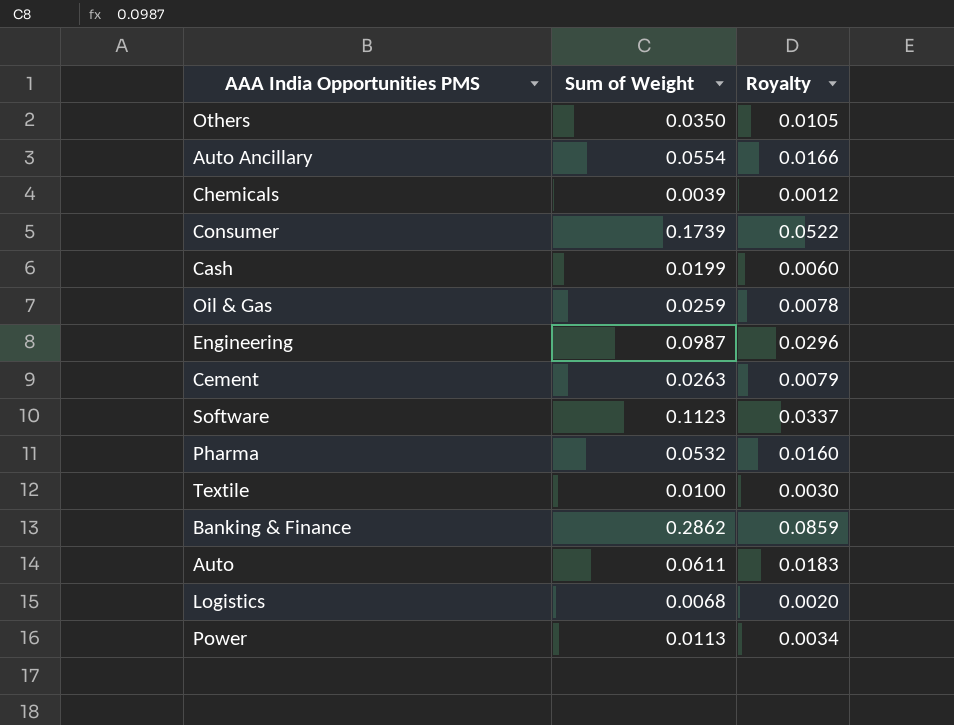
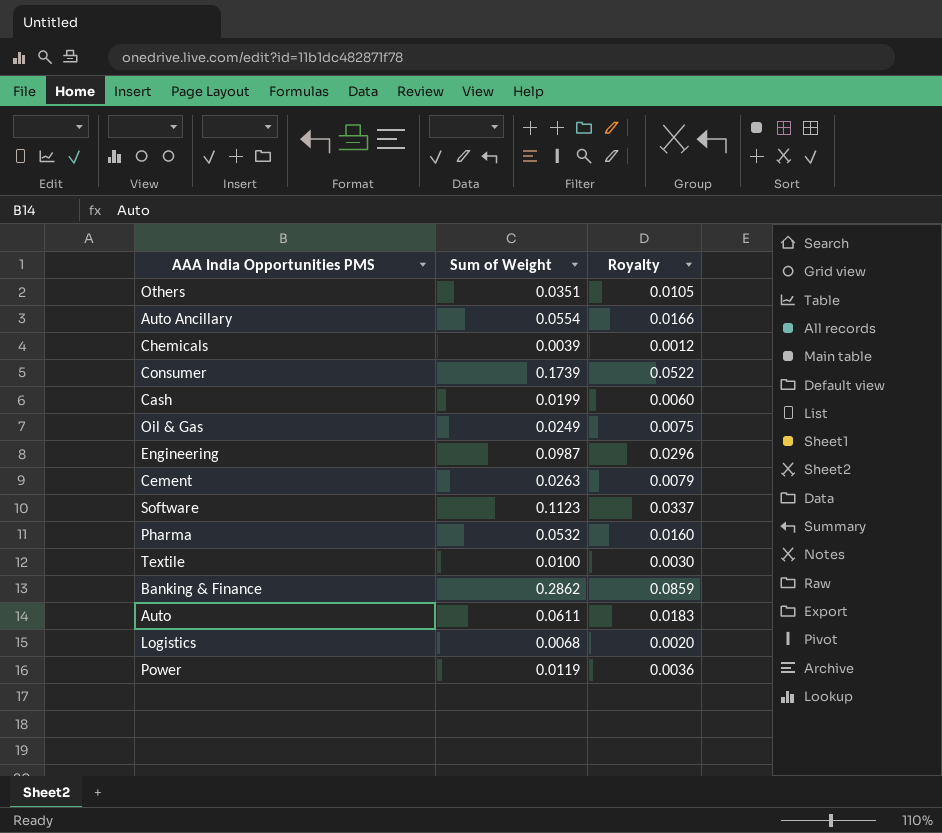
Others | Sum of Weight: 0.0350 -> 0.0351
Oil & Gas | Sum of Weight: 0.0259 -> 0.0249
Oil & Gas | Royalty: 0.0078 -> 0.0075
Power | Sum of Weight: 0.0113 -> 0.0119
Power | Royalty: 0.0034 -> 0.0036

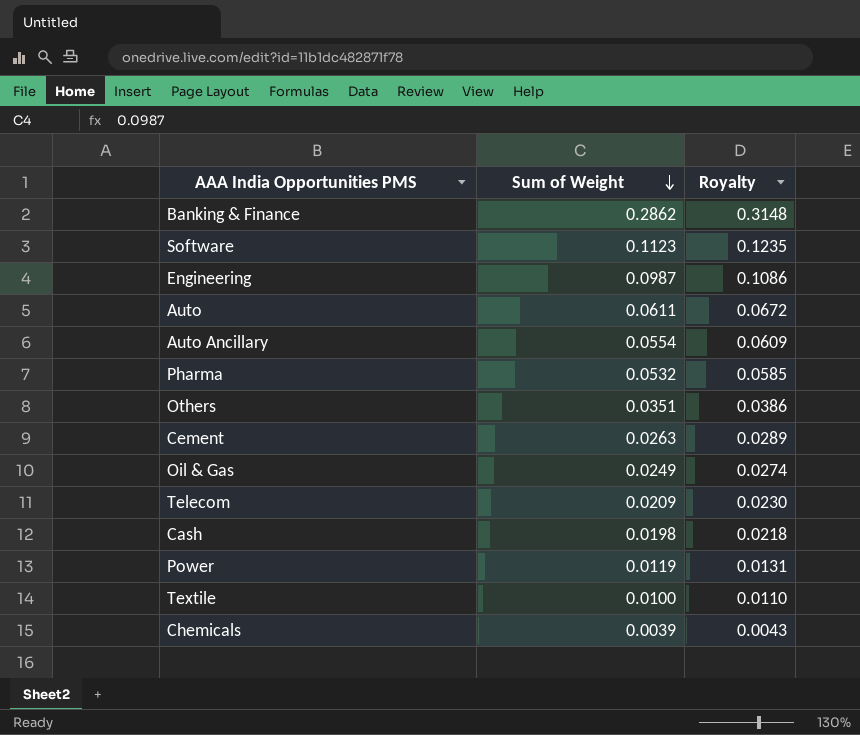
row order: none -> Sum of Weight descending
column Royalty | formula: [Sum of Weight] * 0.3 -> [Sum of Weight] * 1.1
row Consumer: 0.1739 | 0.0522 -> none
row Logistics: 0.0068 | 0.0020 -> none
row Telecom: none -> 0.0209 | 0.0230
Cash | Sum of Weight: 0.0199 -> 0.0198

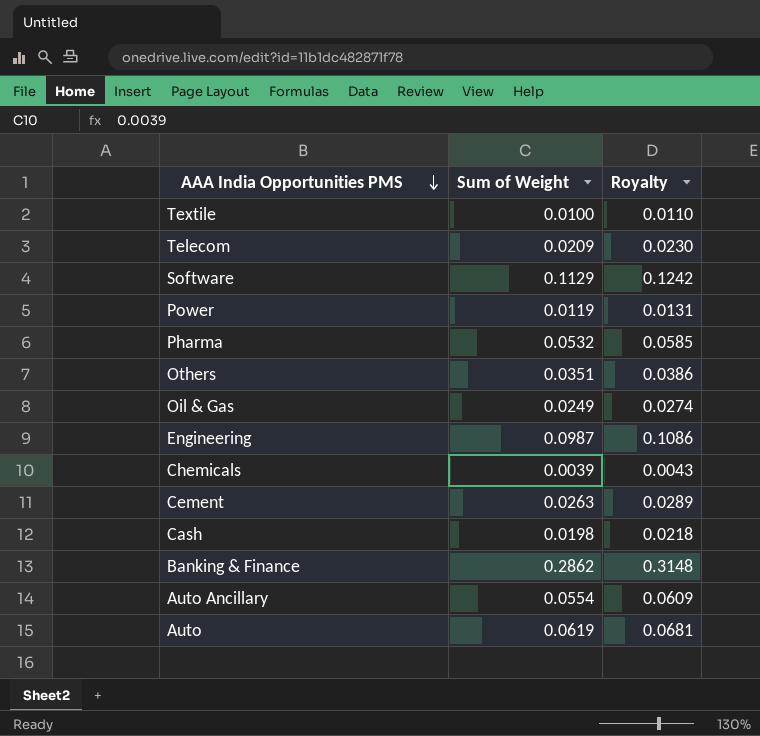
row order: Sum of Weight descending -> AAA India Opportunities PMS descending
Software | Sum of Weight: 0.1123 -> 0.1129
Software | Royalty: 0.1235 -> 0.1242
Auto | Sum of Weight: 0.0611 -> 0.0619
Auto | Royalty: 0.0672 -> 0.0681

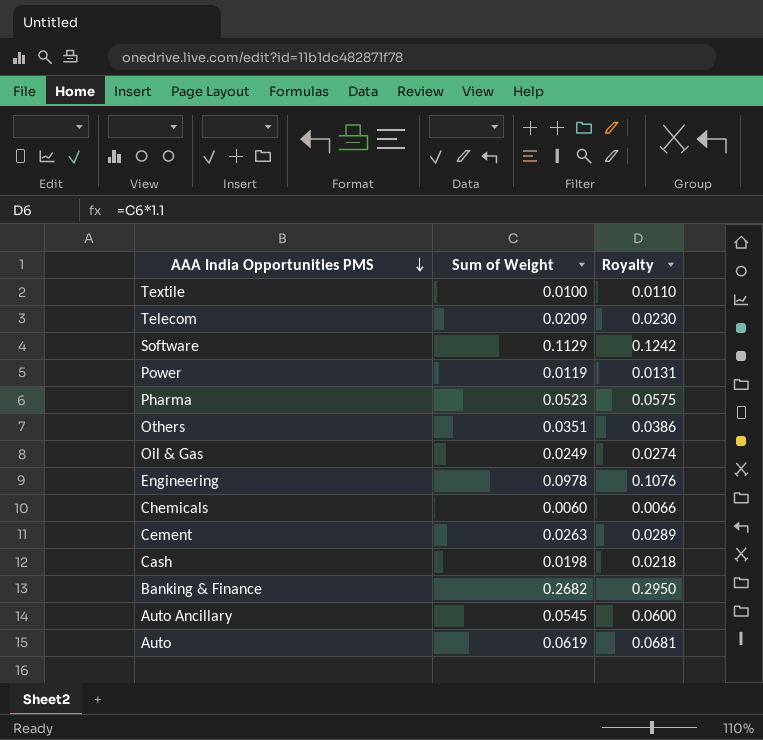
Pharma | Sum of Weight: 0.0532 -> 0.0523
Pharma | Royalty: 0.0585 -> 0.0575
Engineering | Sum of Weight: 0.0987 -> 0.0978
Engineering | Royalty: 0.1086 -> 0.1076
Chemicals | Sum of Weight: 0.0039 -> 0.0060
Chemicals | Royalty: 0.0043 -> 0.0066
Banking & Finance | Sum of Weight: 0.2862 -> 0.2682
Banking & Finance | Royalty: 0.3148 -> 0.2950
Auto Ancillary | Sum of Weight: 0.0554 -> 0.0545
Auto Ancillary | Royalty: 0.0609 -> 0.0600

